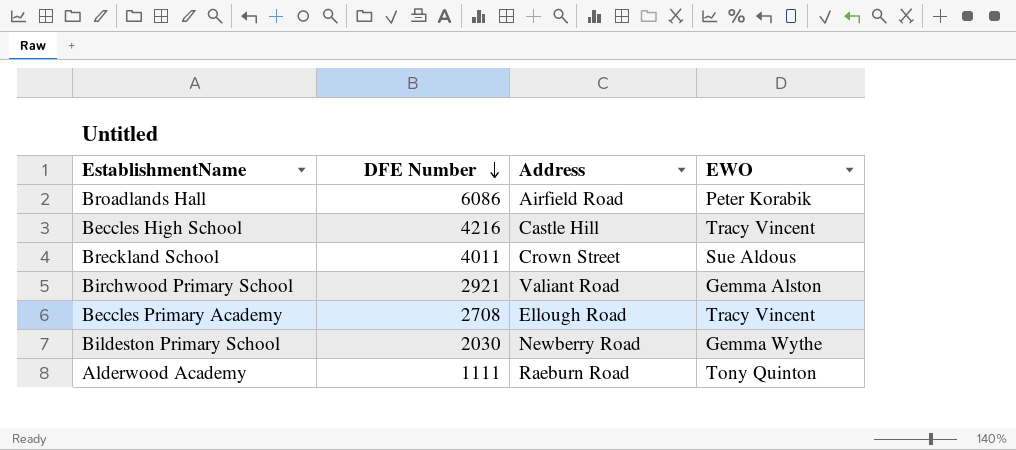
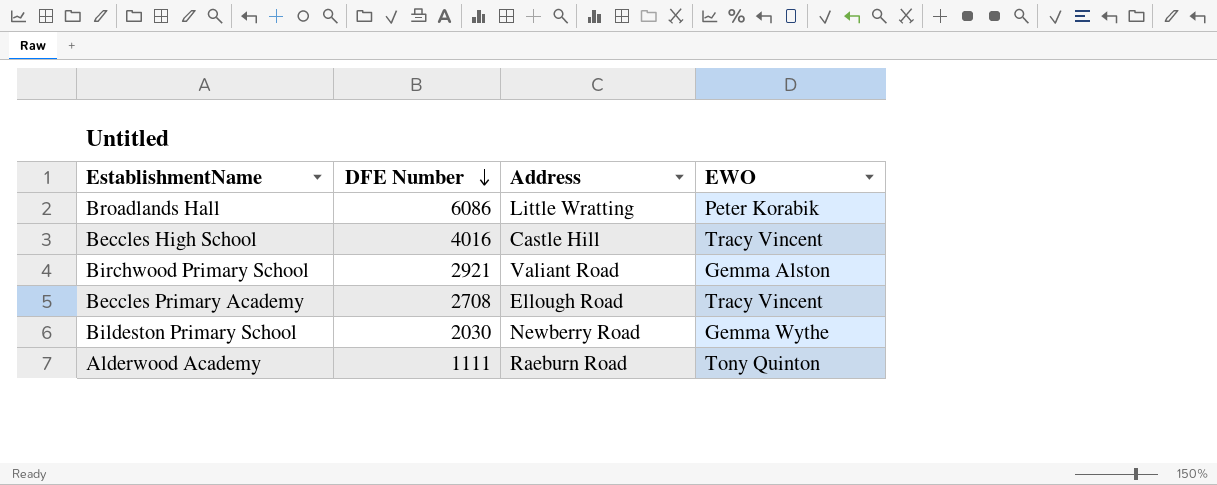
row Breckland School: 4011 | Crown Street | Sue Aldous -> none
Broadlands Hall | Address: Airfield Road -> Little Wratting
Beccles High School | DFE Number: 4216 -> 4016

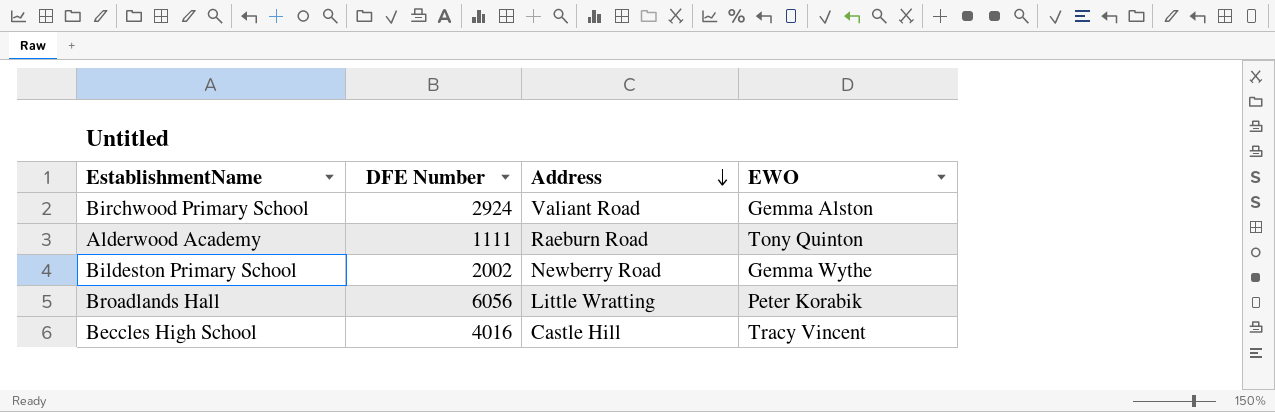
row order: DFE Number descending -> Address descending
row Beccles Primary Academy: 2708 | Ellough Road | Tracy Vincent -> none
Birchwood Primary School | DFE Number: 2921 -> 2924
Bildeston Primary School | DFE Number: 2030 -> 2002
Broadlands Hall | DFE Number: 6086 -> 6056

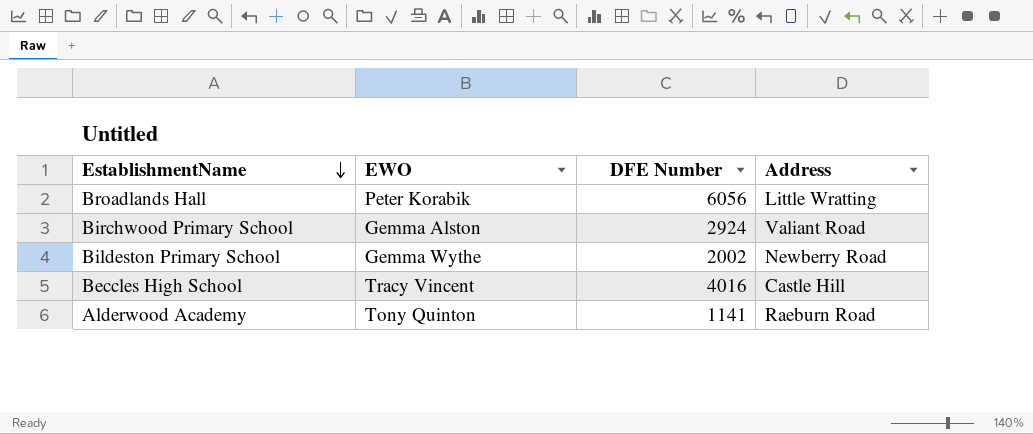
row order: Address descending -> EstablishmentName descending
column EWO | position: 4 -> 2
Alderwood Academy | DFE Number: 1111 -> 1141

